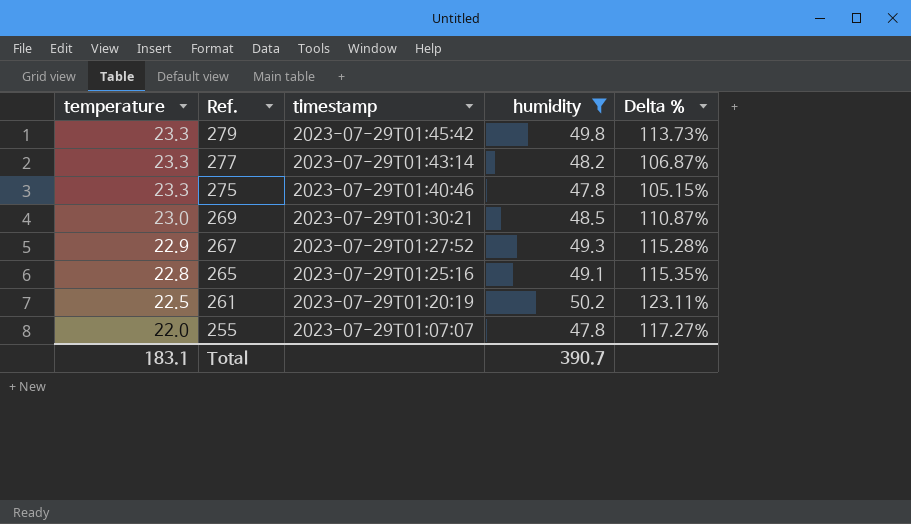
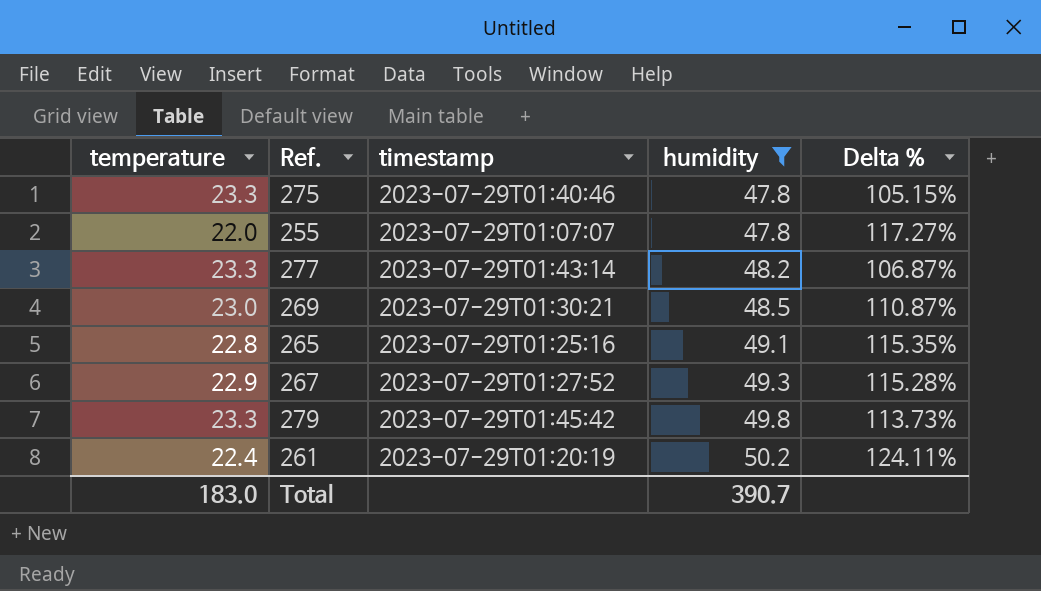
row order: temperature descending -> humidity ascending
261 | temperature: 22.5 -> 22.4
261 | Delta %: 123.11% -> 124.11%
Total | temperature: 183.1 -> 183.0

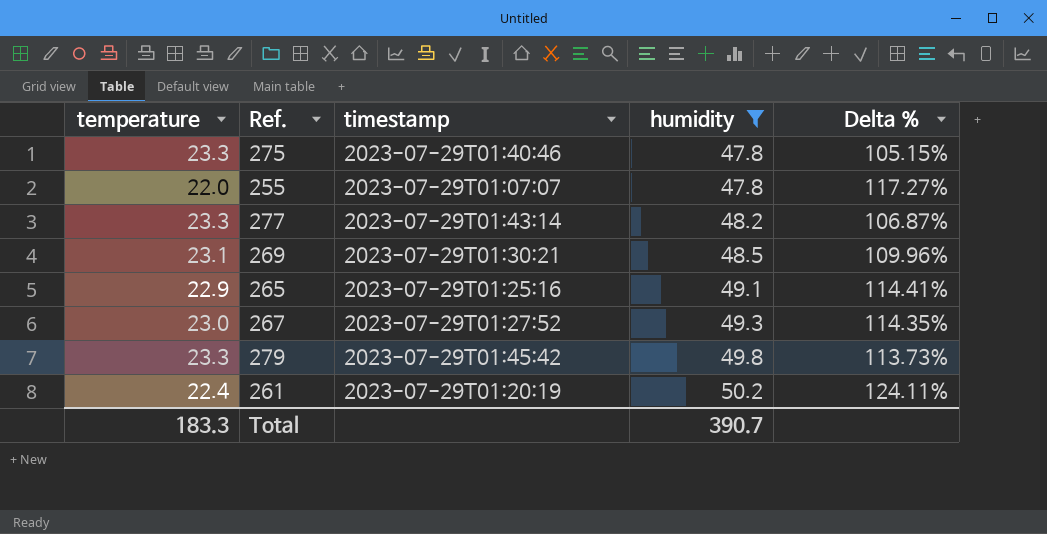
269 | temperature: 23.0 -> 23.1
269 | Delta %: 110.87% -> 109.96%
265 | temperature: 22.8 -> 22.9
265 | Delta %: 115.35% -> 114.41%
267 | temperature: 22.9 -> 23.0
267 | Delta %: 115.28% -> 114.35%
Total | temperature: 183.0 -> 183.3

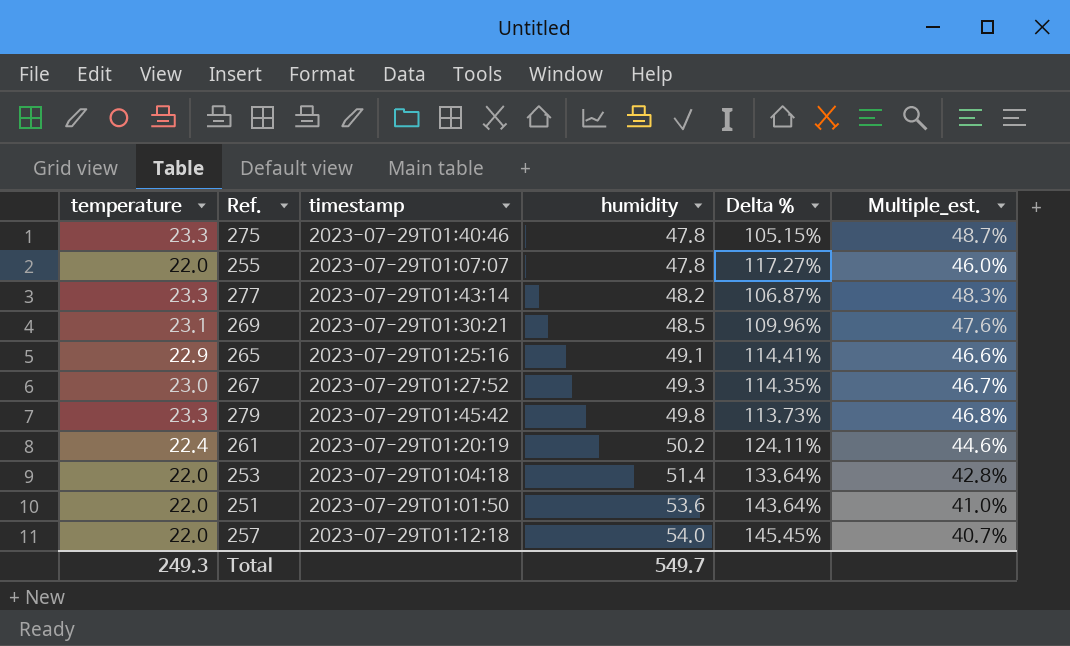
filter: humidity <= 50.2 -> none
column Multiple_est. | formula: none -> [temperature] / [humidity]
Total | temperature: 183.3 -> 249.3
Total | humidity: 390.7 -> 549.7

